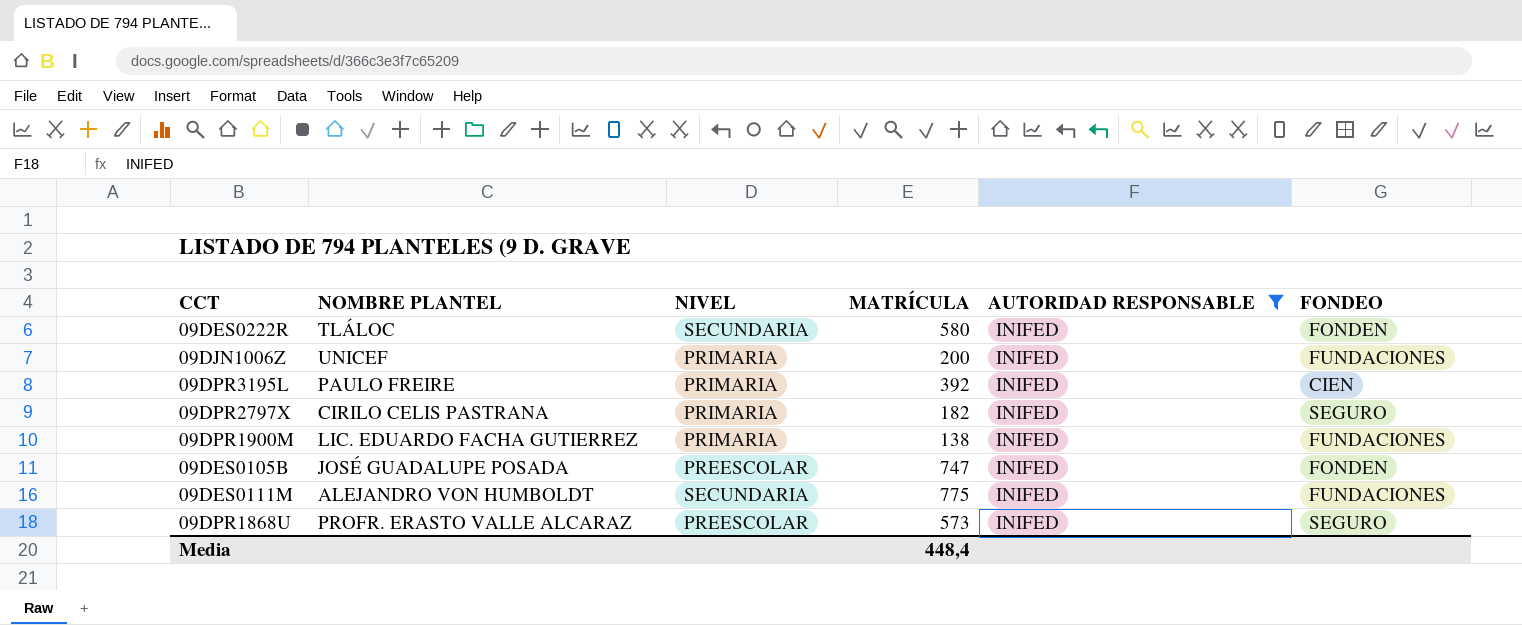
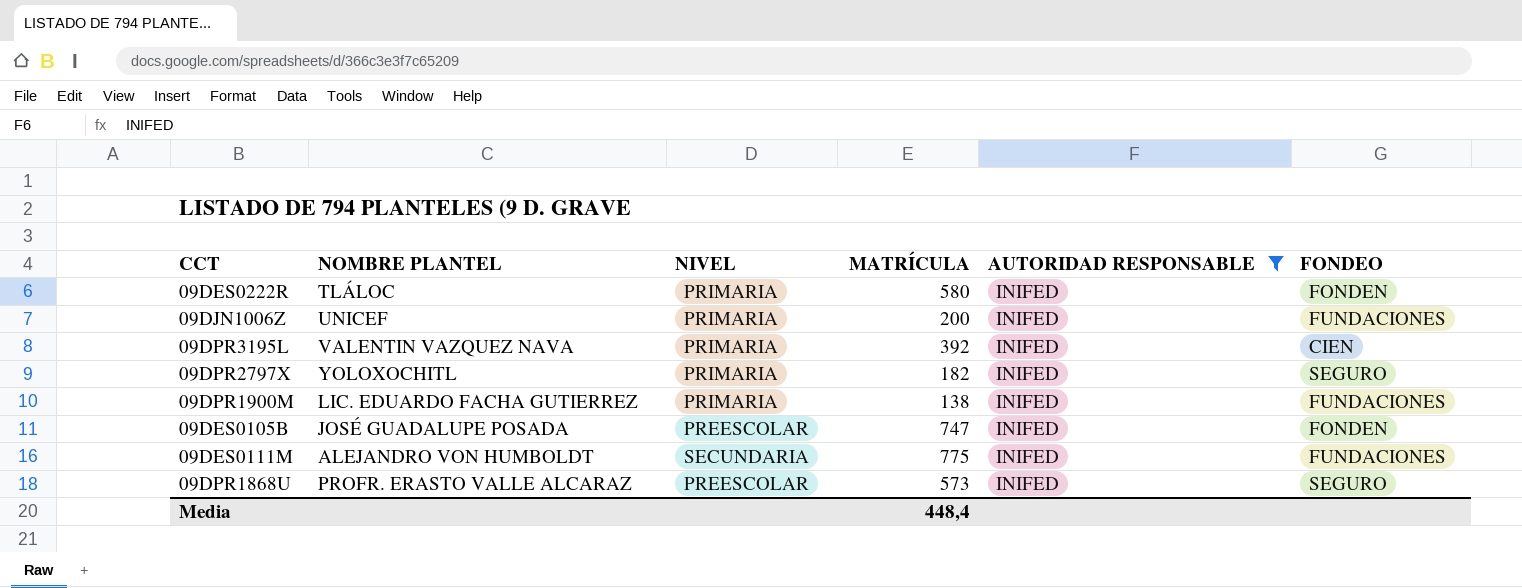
09DES0222R | NIVEL: SECUNDARIA -> PRIMARIA
09DPR3195L | NOMBRE PLANTEL: PAULO FREIRE -> VALENTIN VAZQUEZ NAVA
09DPR2797X | NOMBRE PLANTEL: CIRILO CELIS PASTRANA -> YOLOXOCHITL

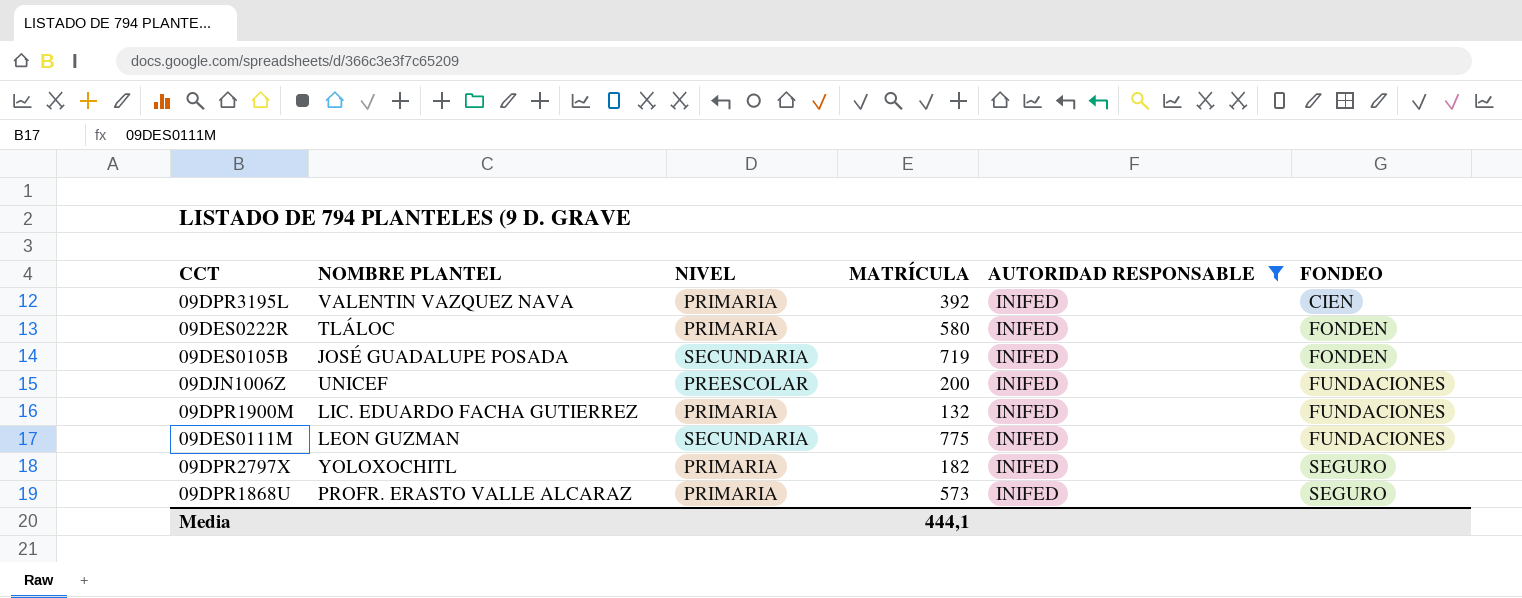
row order: none -> FONDEO ascending
09DES0105B | NIVEL: PREESCOLAR -> SECUNDARIA
09DES0105B | MATRÍCULA: 747 -> 719
09DJN1006Z | NIVEL: PRIMARIA -> PREESCOLAR
09DPR1900M | MATRÍCULA: 138 -> 132
09DES0111M | NOMBRE PLANTEL: ALEJANDRO VON HUMBOLDT -> LEON GUZMAN
09DPR1868U | NIVEL: PREESCOLAR -> PRIMARIA
Media | MATRÍCULA: 448,4 -> 444,1

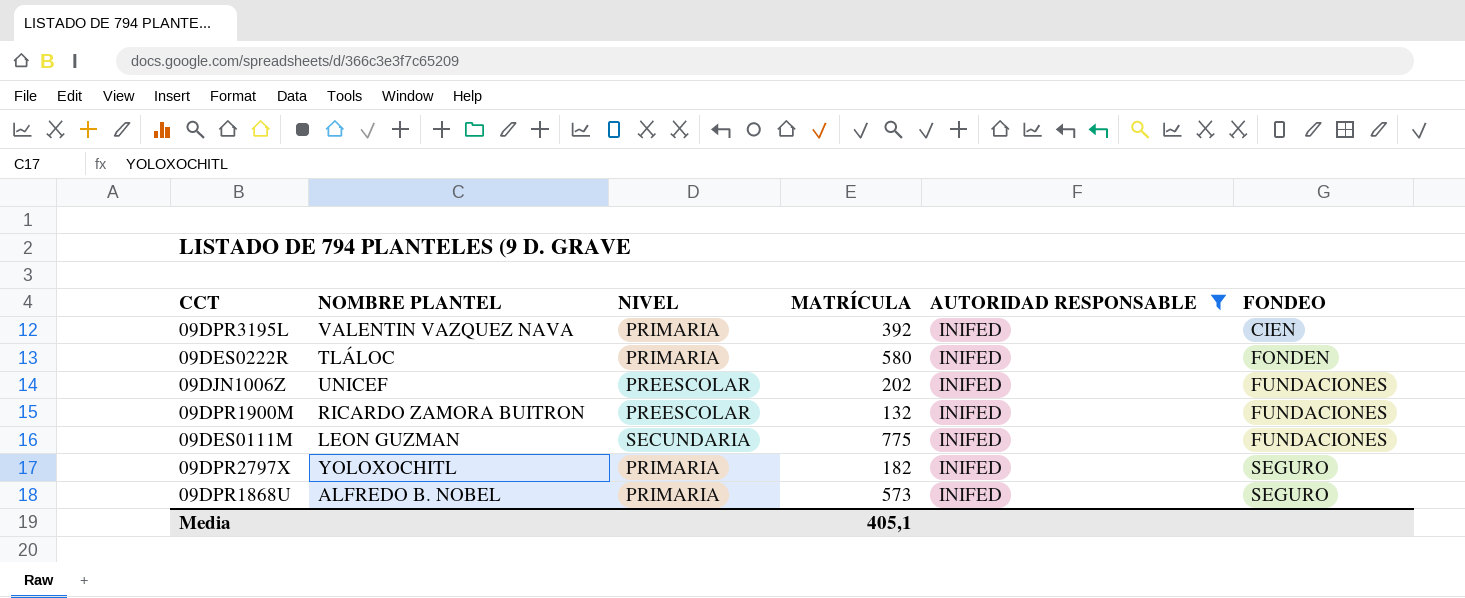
row 09DES0105B: JOSÉ GUADALUPE POSADA | SECUNDARIA | 719 | INIFED | FONDEN -> none
09DJN1006Z | MATRÍCULA: 200 -> 202
09DPR1900M | NOMBRE PLANTEL: LIC. EDUARDO FACHA GUTIERREZ -> RICARDO ZAMORA BUITRON
09DPR1900M | NIVEL: PRIMARIA -> PREESCOLAR
09DPR1868U | NOMBRE PLANTEL: PROFR. ERASTO VALLE ALCARAZ -> ALFREDO B. NOBEL
Media | MATRÍCULA: 444,1 -> 405,1

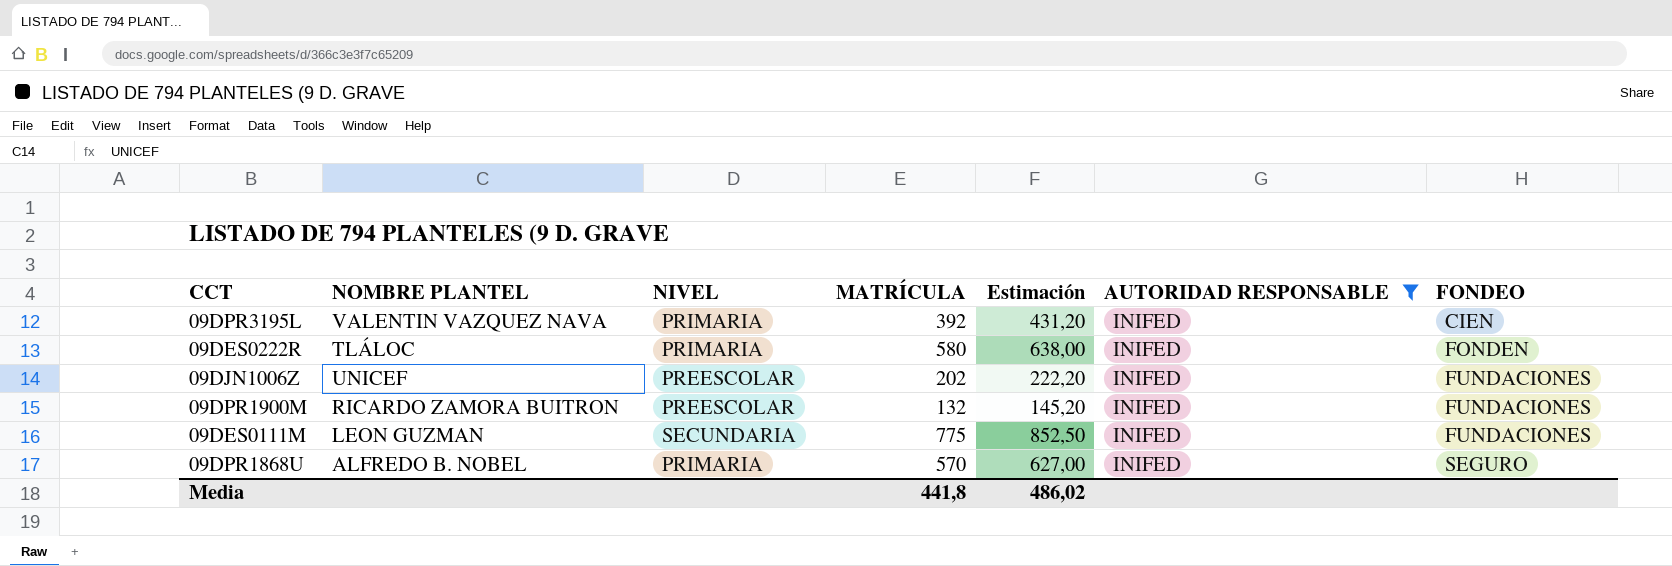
column Estimación | formula: none -> [MATRÍCULA] * 1,1
row 09DPR2797X: YOLOXOCHITL | PRIMARIA | 182 | INIFED | SEGURO -> none
09DPR1868U | MATRÍCULA: 573 -> 570
Media | MATRÍCULA: 405,1 -> 441,8

